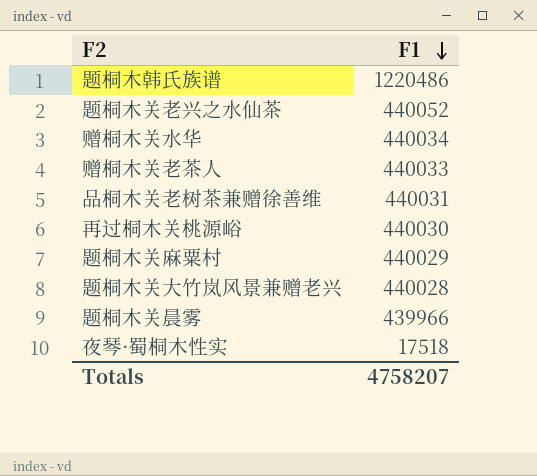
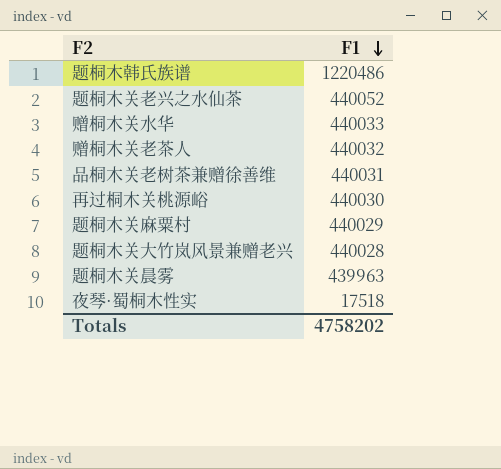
赠桐木关水华 | F1: 440034 -> 440033
赠桐木关老茶人 | F1: 440033 -> 440032
题桐木关晨雾 | F1: 439966 -> 439963
Totals | F1: 4758207 -> 4758202

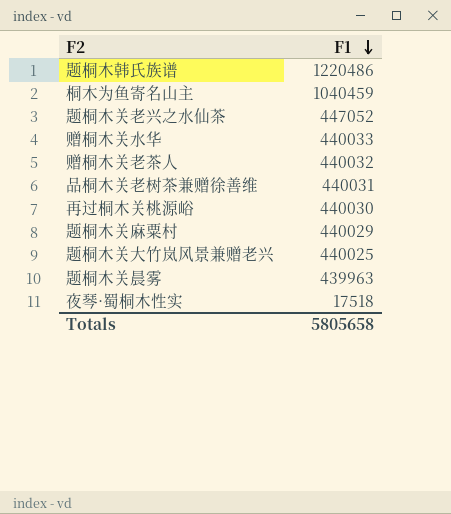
row 桐木为鱼寄名山主: none -> 1040459
题桐木关老兴之水仙茶 | F1: 440052 -> 447052
题桐木关大竹岚风景兼赠老兴 | F1: 440028 -> 440025
Totals | F1: 4758202 -> 5805658

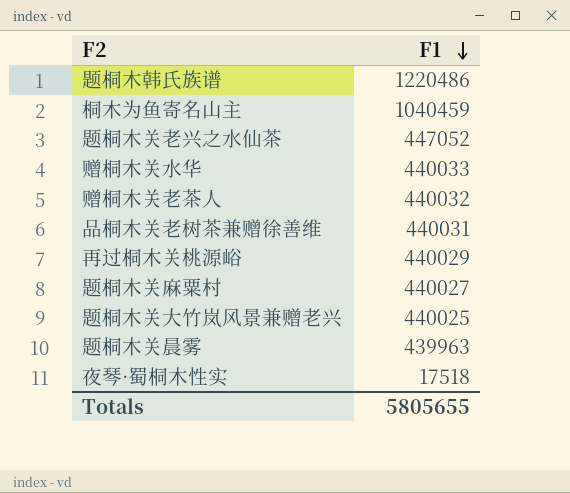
再过桐木关桃源峪 | F1: 440030 -> 440029
题桐木关麻粟村 | F1: 440029 -> 440027
Totals | F1: 5805658 -> 5805655

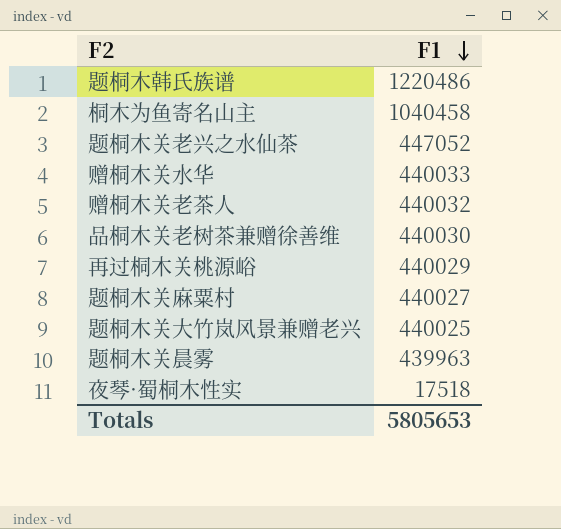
桐木为鱼寄名山主 | F1: 1040459 -> 1040458
品桐木关老树茶兼赠徐善维 | F1: 440031 -> 440030
Totals | F1: 5805655 -> 5805653

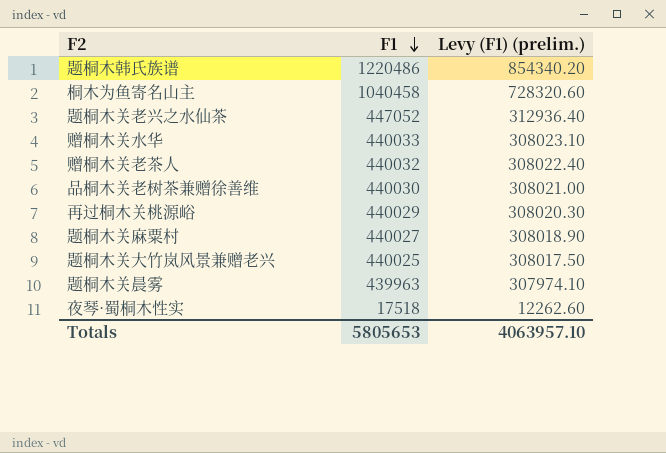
column Levy (F1) (prelim.) | formula: none -> [F1] * 0.7

